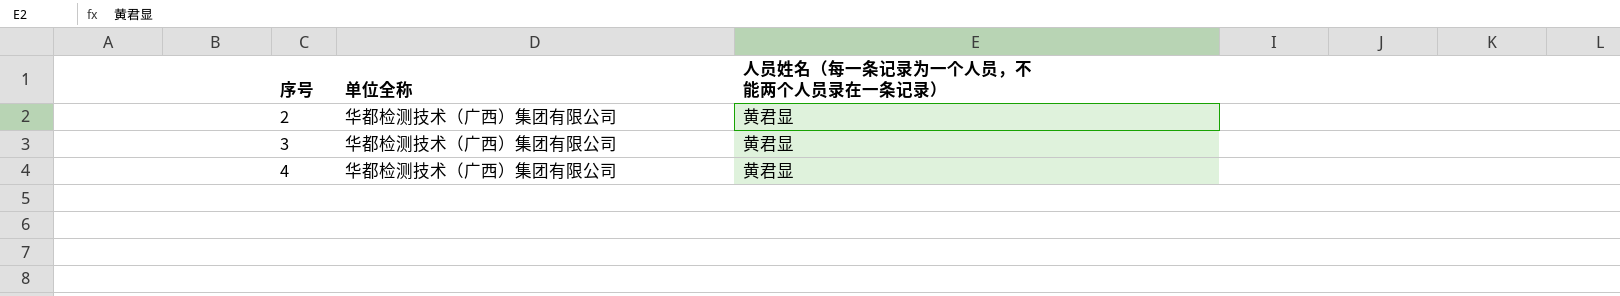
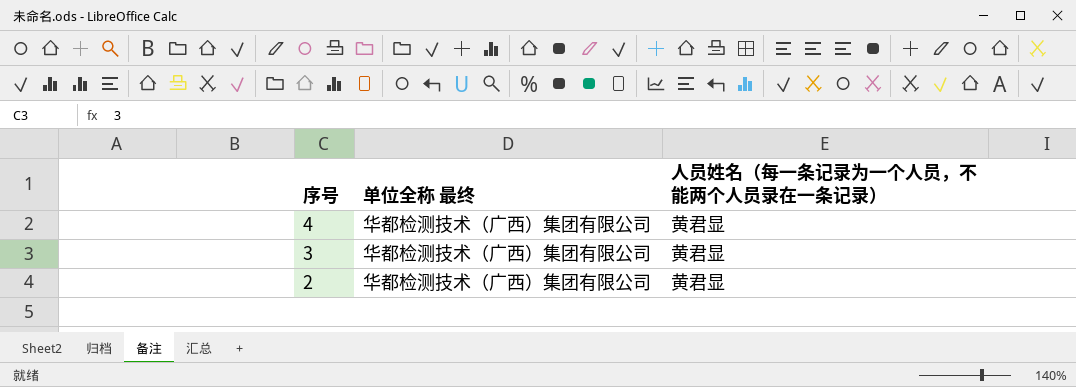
row order: 序号 ascending -> 序号 descending
column name: 单位全称 -> 单位全称 最终

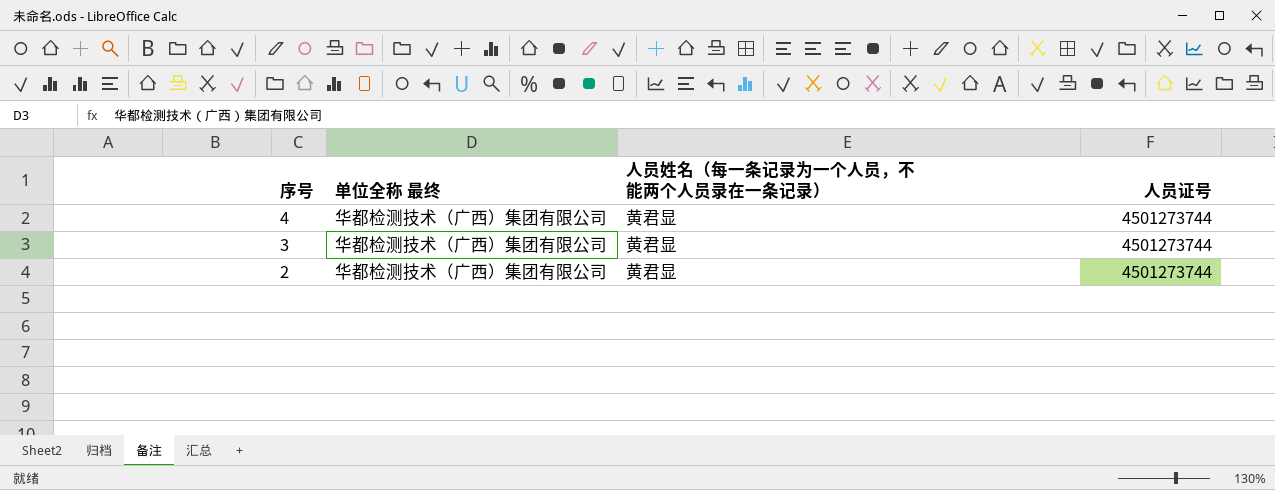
column 人员证号 | position: none -> 4

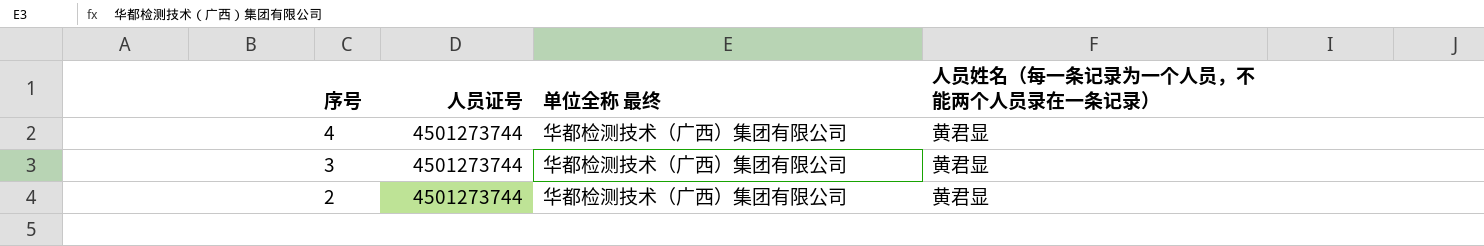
column 人员证号 | position: 4 -> 2

